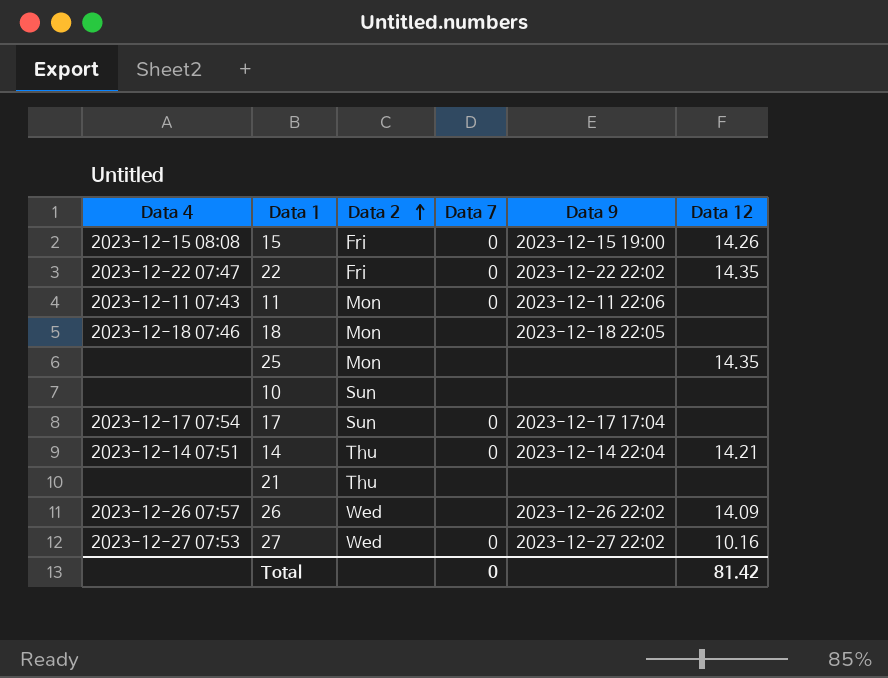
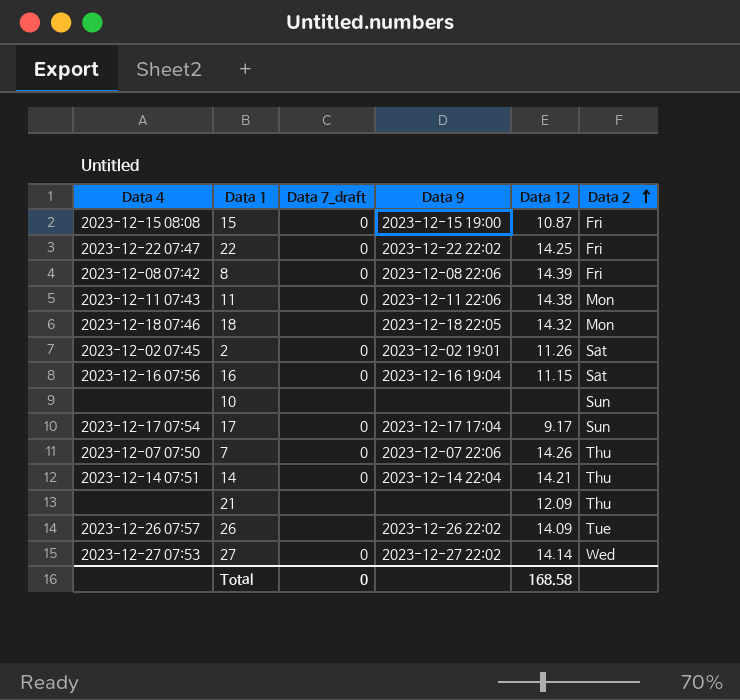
column name: Data 7 -> Data 7_draft
column Data 2 | position: 3 -> 6
row 25: none | Mon | none | none | 14.35 -> none
15 | Data 12: 14.26 -> 10.87
22 | Data 12: 14.35 -> 14.25
row 8: none -> 2023-12-08 07:42 | 0 | 2023-12-08 22:06 | 14.39 | Fri
11 | Data 12: none -> 14.38
18 | Data 12: none -> 14.32
row 2: none -> 2023-12-02 07:45 | 0 | 2023-12-02 19:01 | 11.26 | Sat
row 16: none -> 2023-12-16 07:56 | 0 | 2023-12-16 19:04 | 11.15 | Sat
17 | Data 12: none -> 9.17
row 7: none -> 2023-12-07 07:50 | 0 | 2023-12-07 22:06 | 14.26 | Thu
21 | Data 12: none -> 12.09
26 | Data 2: Wed -> Tue
27 | Data 12: 10.16 -> 14.14
Total | Data 12: 81.42 -> 168.58

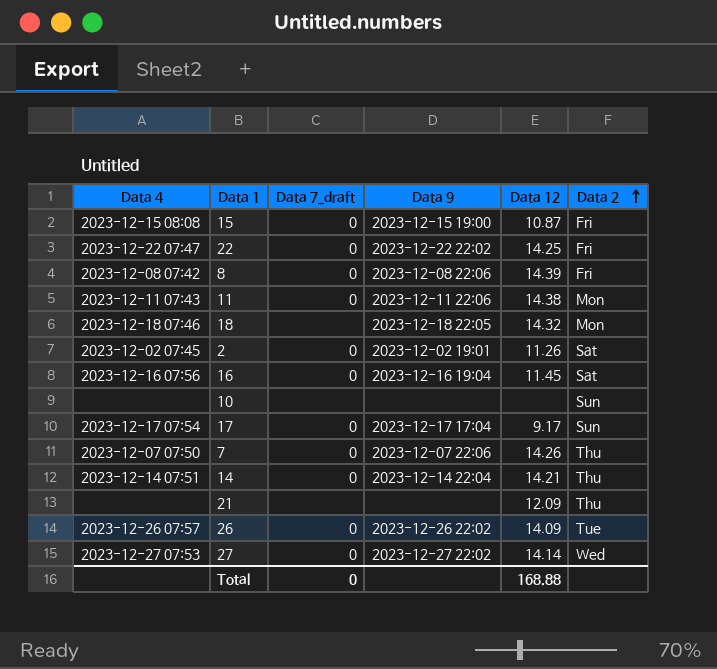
16 | Data 12: 11.15 -> 11.45
26 | Data 7_draft: none -> 0
Total | Data 12: 168.58 -> 168.88

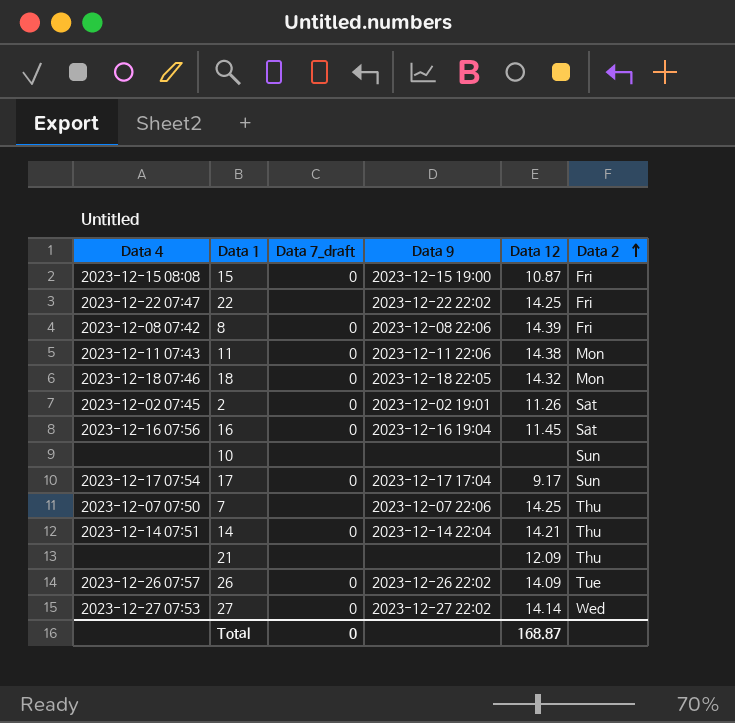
22 | Data 7_draft: 0 -> none
18 | Data 7_draft: none -> 0
7 | Data 7_draft: 0 -> none
7 | Data 12: 14.26 -> 14.25
Total | Data 12: 168.88 -> 168.87

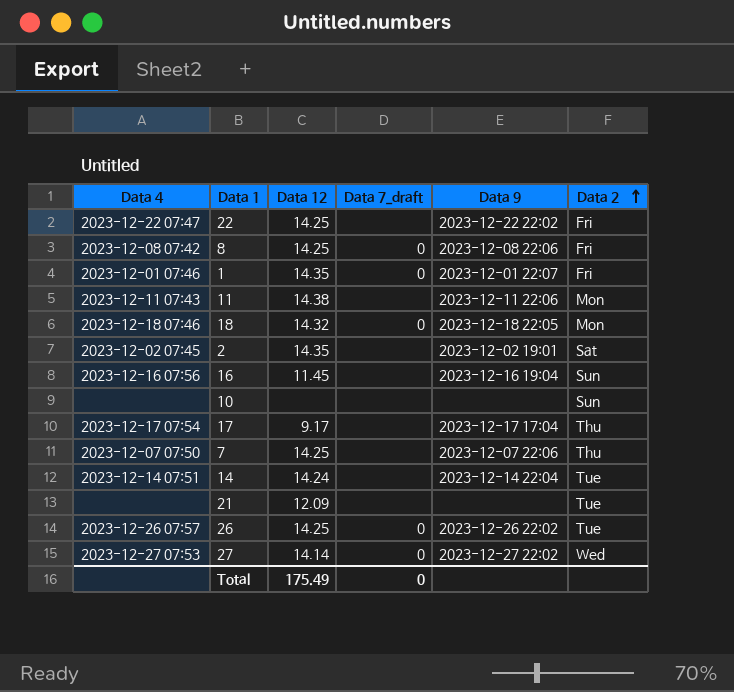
column Data 12 | position: 5 -> 3
row 15: 2023-12-15 08:08 | 0 | 2023-12-15 19:00 | 10.87 | Fri -> none
8 | Data 12: 14.39 -> 14.25
row 1: none -> 2023-12-01 07:46 | 14.35 | 0 | 2023-12-01 22:07 | Fri
11 | Data 7_draft: 0 -> none
2 | Data 12: 11.26 -> 14.35
2 | Data 7_draft: 0 -> none
16 | Data 7_draft: 0 -> none
16 | Data 2: Sat -> Sun
17 | Data 7_draft: 0 -> none
17 | Data 2: Sun -> Thu
14 | Data 12: 14.21 -> 14.24
14 | Data 7_draft: 0 -> none
14 | Data 2: Thu -> Tue
21 | Data 2: Thu -> Tue
26 | Data 12: 14.09 -> 14.25
Total | Data 12: 168.87 -> 175.49

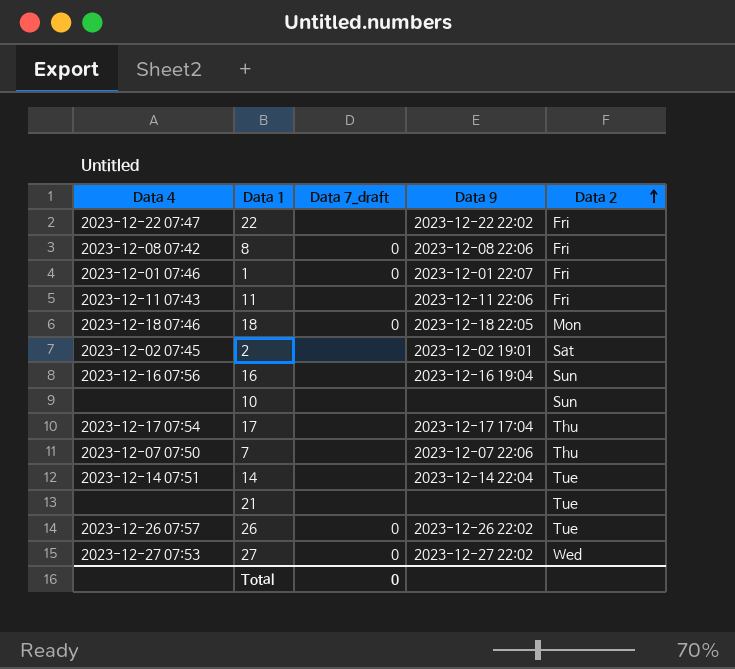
column Data 12 | position: 3 -> none
11 | Data 2: Mon -> Fri

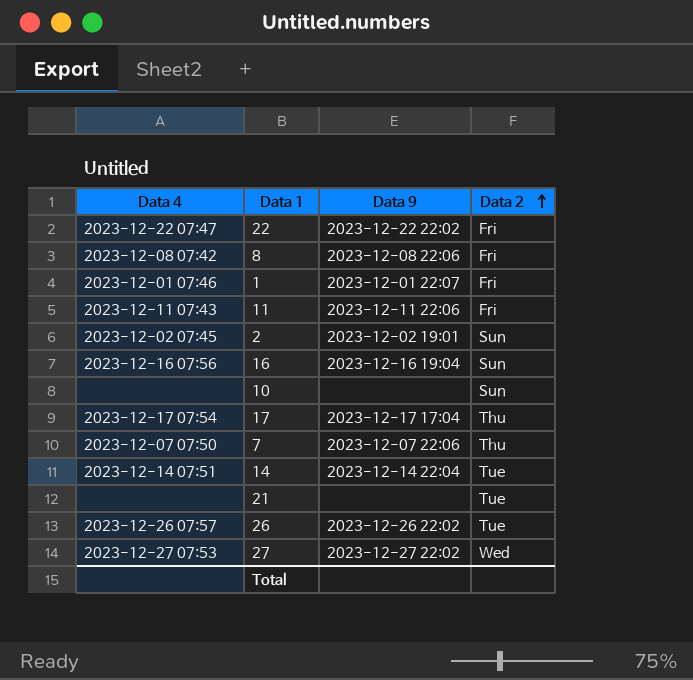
column Data 7_draft | position: 3 -> none
row 18: 2023-12-18 07:46 | 0 | 2023-12-18 22:05 | Mon -> none
2 | Data 2: Sat -> Sun

